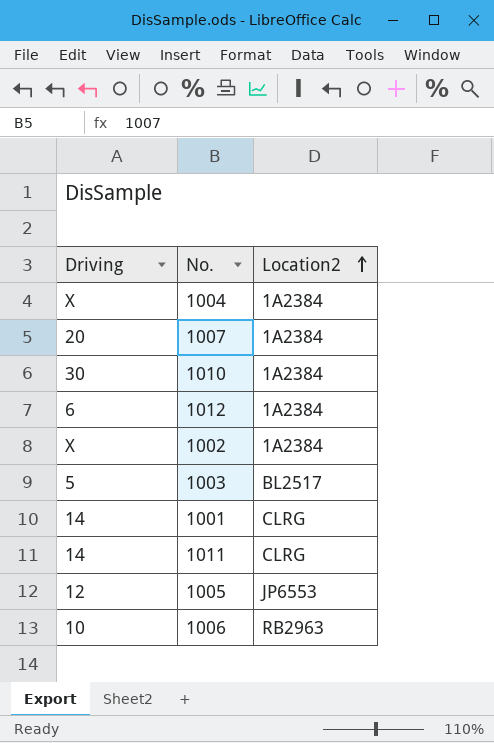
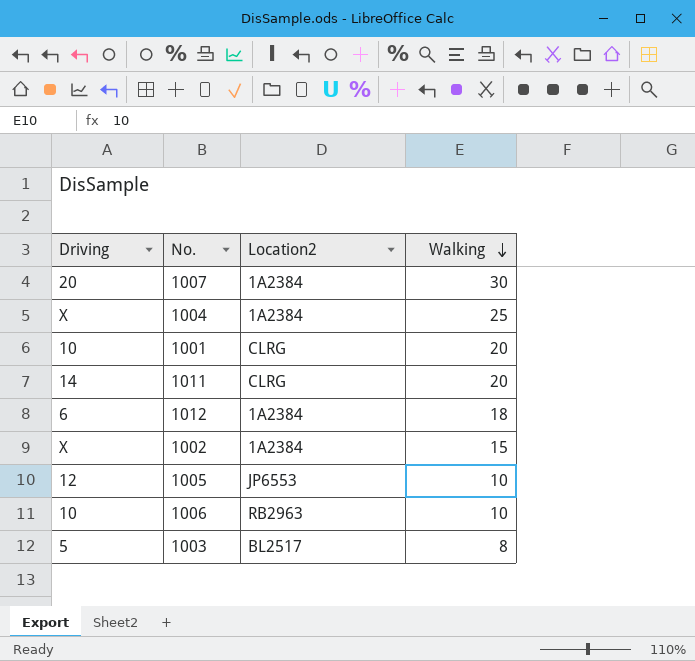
row order: Location2 ascending -> Walking descending
column Walking | position: none -> 4
row 1010: 30 | 1A2384 -> none
1001 | Driving: 14 -> 10

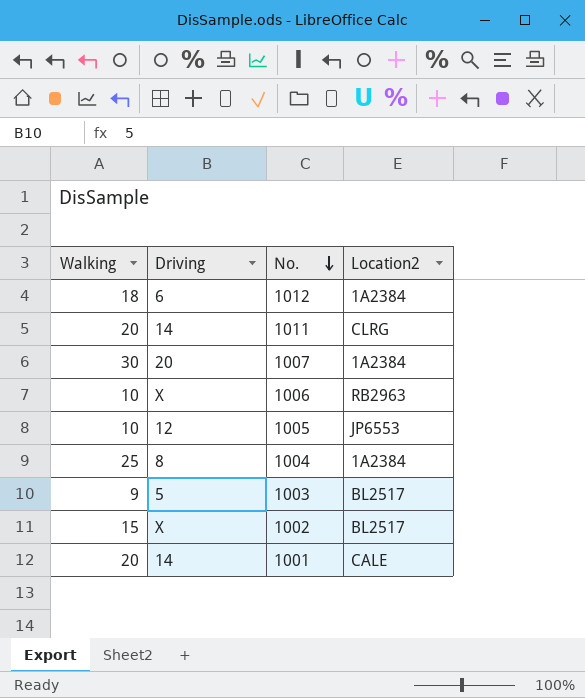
row order: Walking descending -> No. descending
column Walking | position: 4 -> 1
1006 | Driving: 10 -> X
1004 | Driving: X -> 8
1003 | Walking: 8 -> 9
1002 | Location2: 1A2384 -> BL2517
1001 | Driving: 10 -> 14
1001 | Location2: CLRG -> CALE

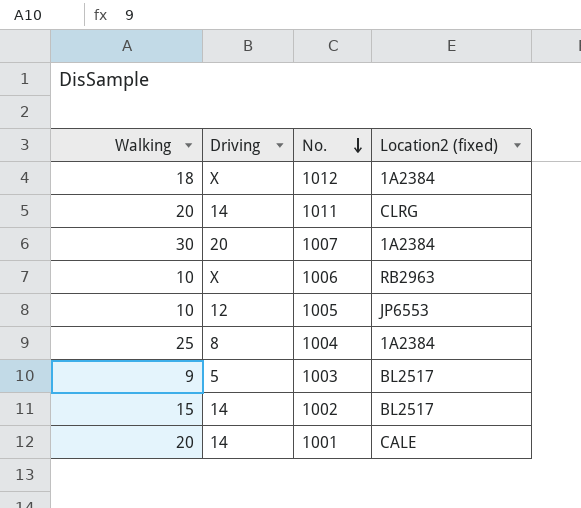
column name: Location2 -> Location2 (fixed)
1012 | Driving: 6 -> X
1002 | Driving: X -> 14

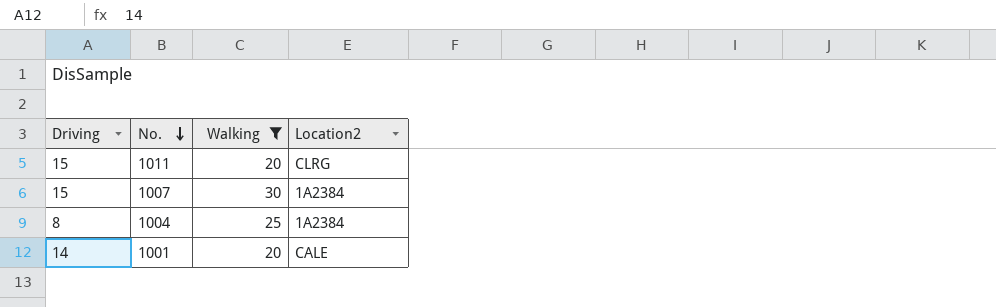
filter: none -> Walking >= 20
column Walking | position: 1 -> 3
column name: Location2 (fixed) -> Location2
1011 | Driving: 14 -> 15
1007 | Driving: 20 -> 15

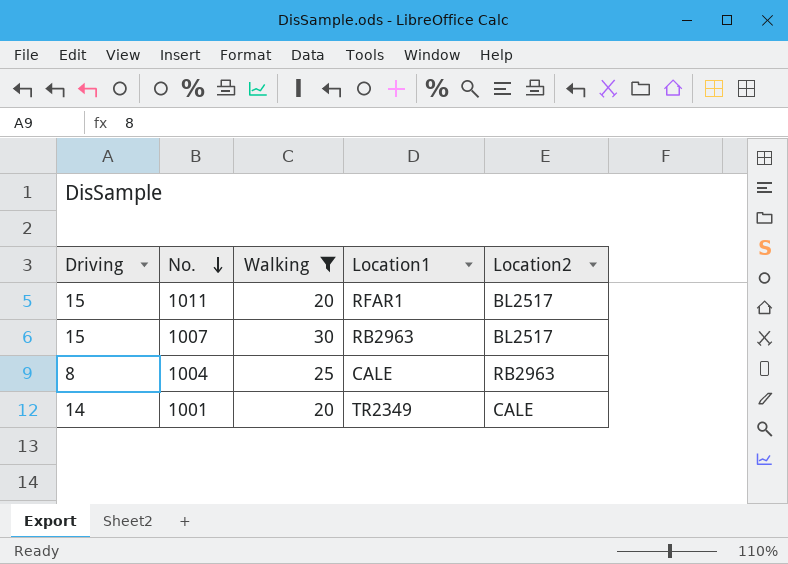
column Location1 | position: none -> 4
1011 | Location2: CLRG -> BL2517
1007 | Location2: 1A2384 -> BL2517
1004 | Location2: 1A2384 -> RB2963

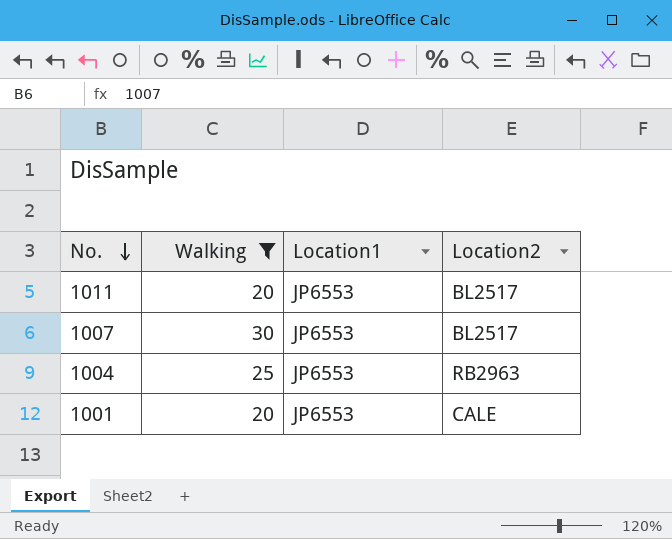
column Driving | position: 1 -> none
1011 | Location1: RFAR1 -> JP6553
1007 | Location1: RB2963 -> JP6553
1004 | Location1: CALE -> JP6553
1001 | Location1: TR2349 -> JP6553

